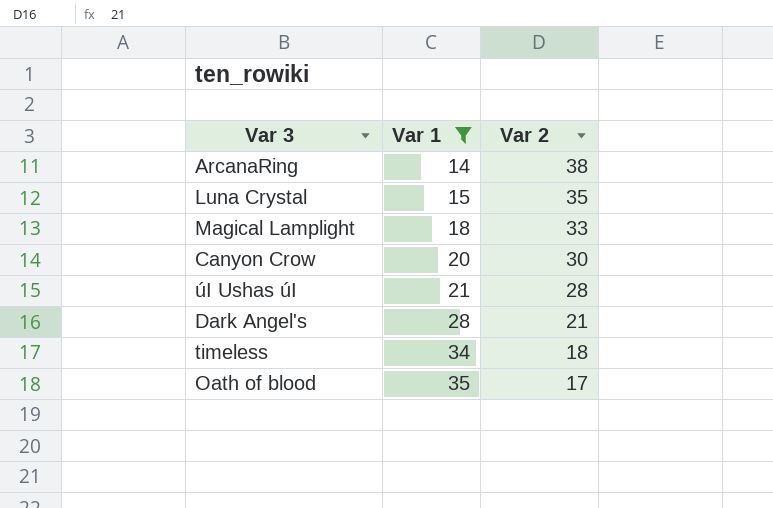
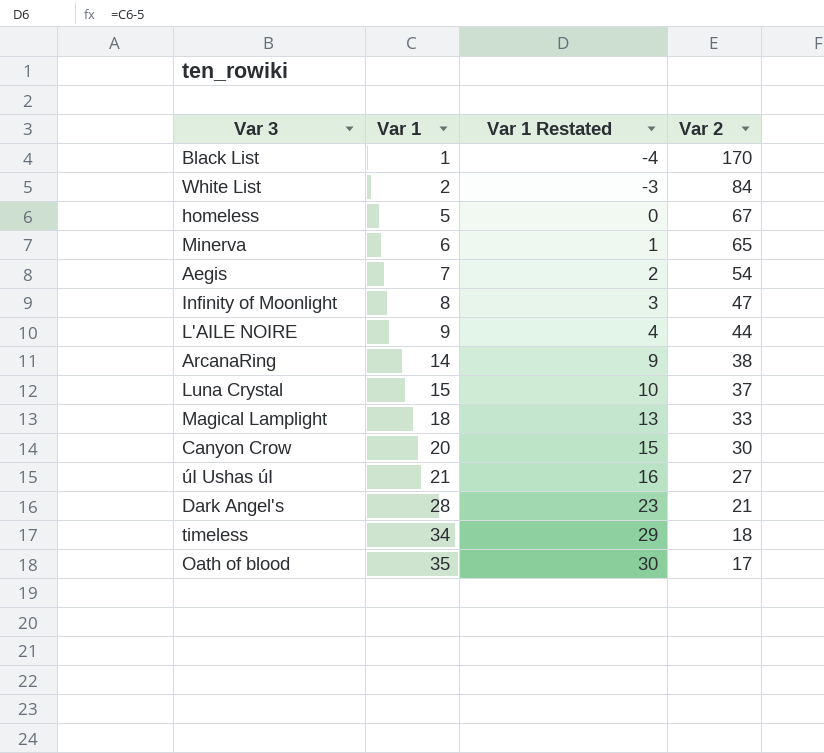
filter: Var 1 >= 14 -> none
column Var 1 Restated | formula: none -> [Var 1] - 5
Luna Crystal | Var 2: 35 -> 37
úI Ushas úI | Var 2: 28 -> 27

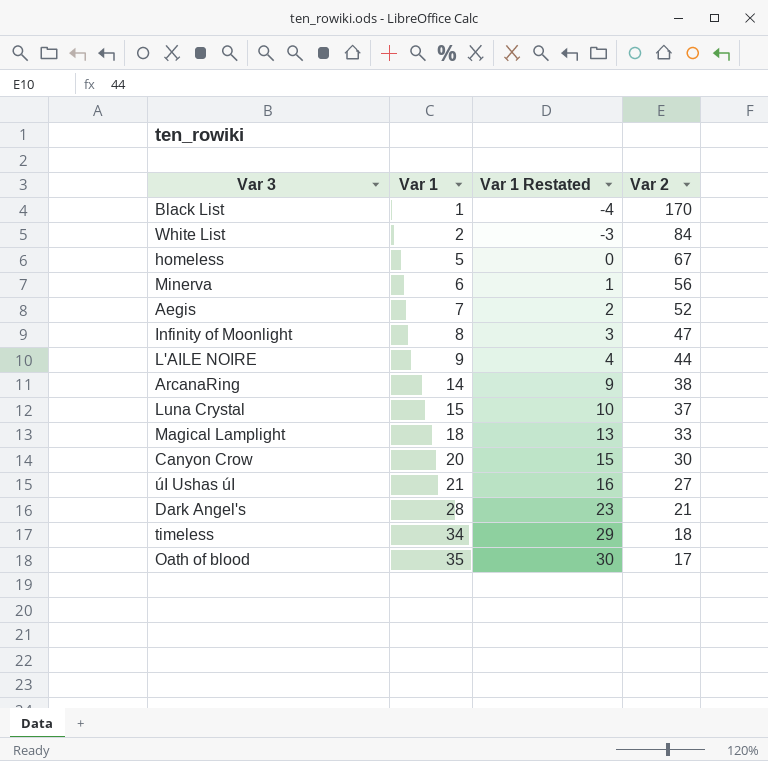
Minerva | Var 2: 65 -> 56
Aegis | Var 2: 54 -> 52

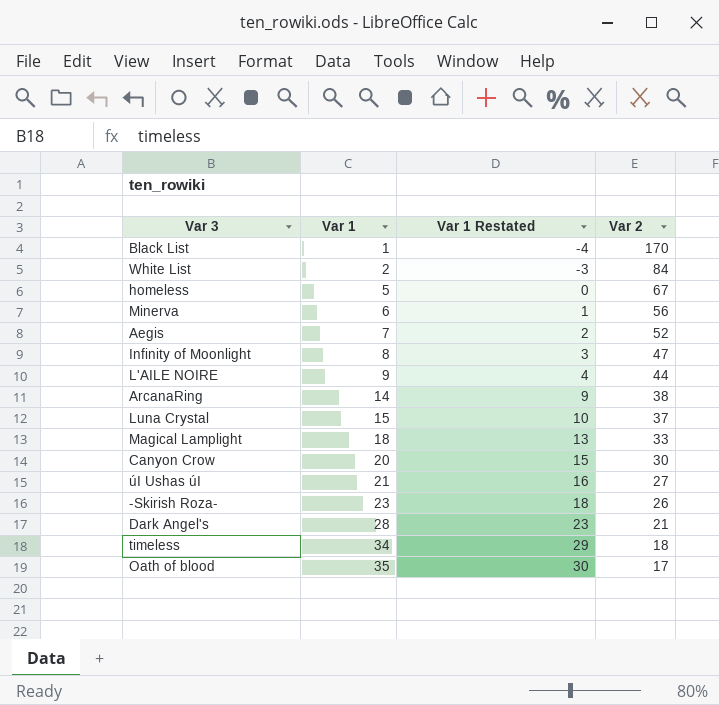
row -Skirish Roza-: none -> 23 | 18 | 26

